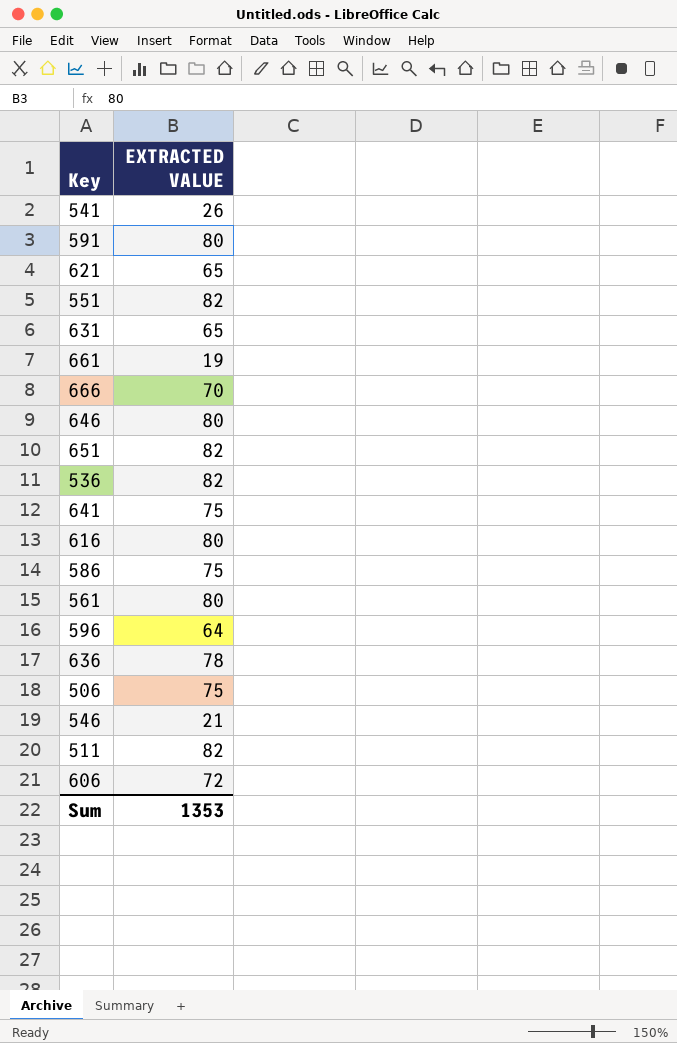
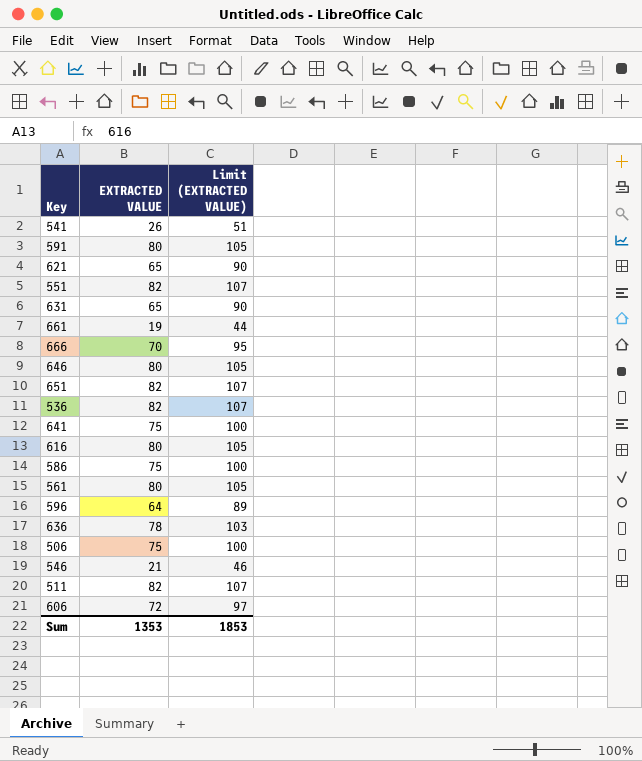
column Limit (EXTRACTED VALUE) | formula: none -> [EXTRACTED VALUE] + 25

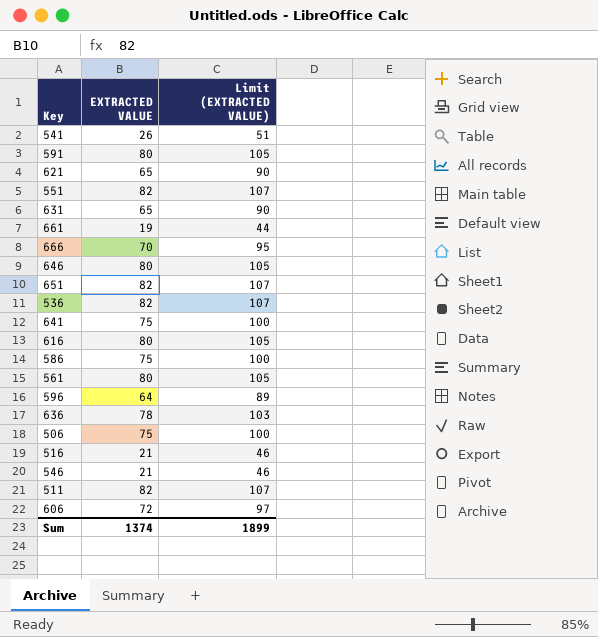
row 516: none -> 21 | 46
Sum | EXTRACTED VALUE: 1353 -> 1374
Sum | Limit (EXTRACTED VALUE): 1853 -> 1899

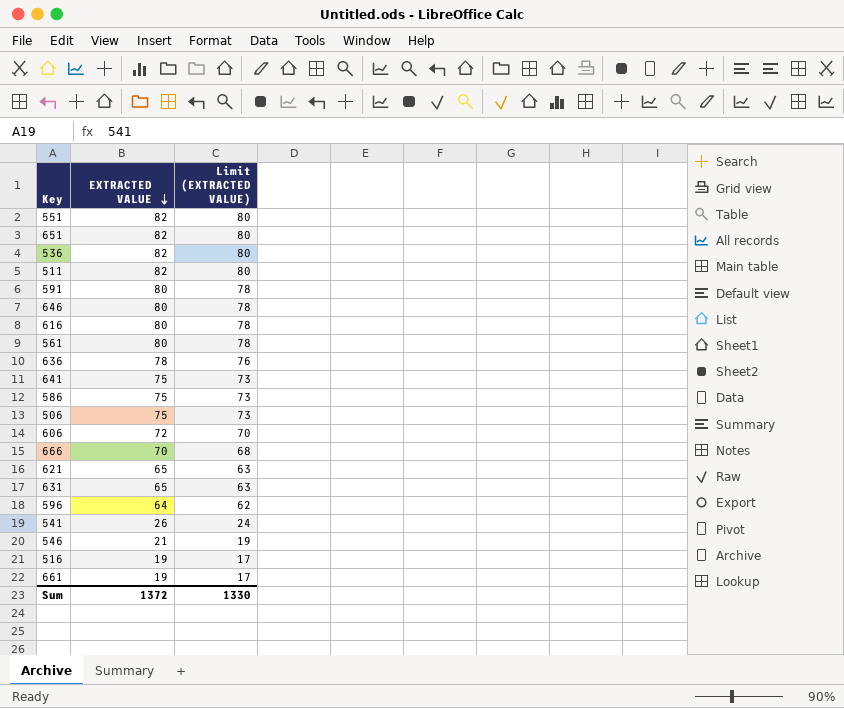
row order: none -> EXTRACTED VALUE descending
column Limit (EXTRACTED VALUE) | formula: [EXTRACTED VALUE] + 25 -> [EXTRACTED VALUE] - 2
516 | EXTRACTED VALUE: 21 -> 19
Sum | EXTRACTED VALUE: 1374 -> 1372
Sum | Limit (EXTRACTED VALUE): 1899 -> 1330

